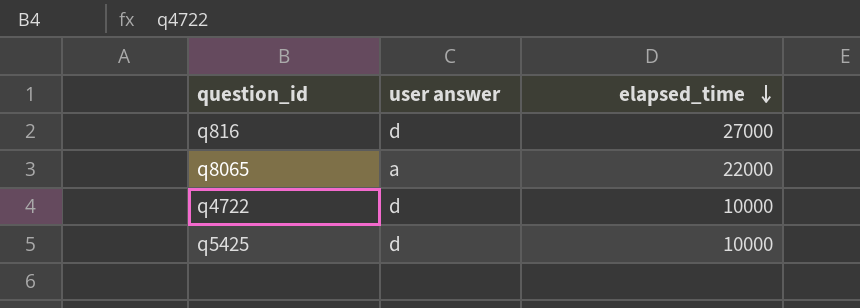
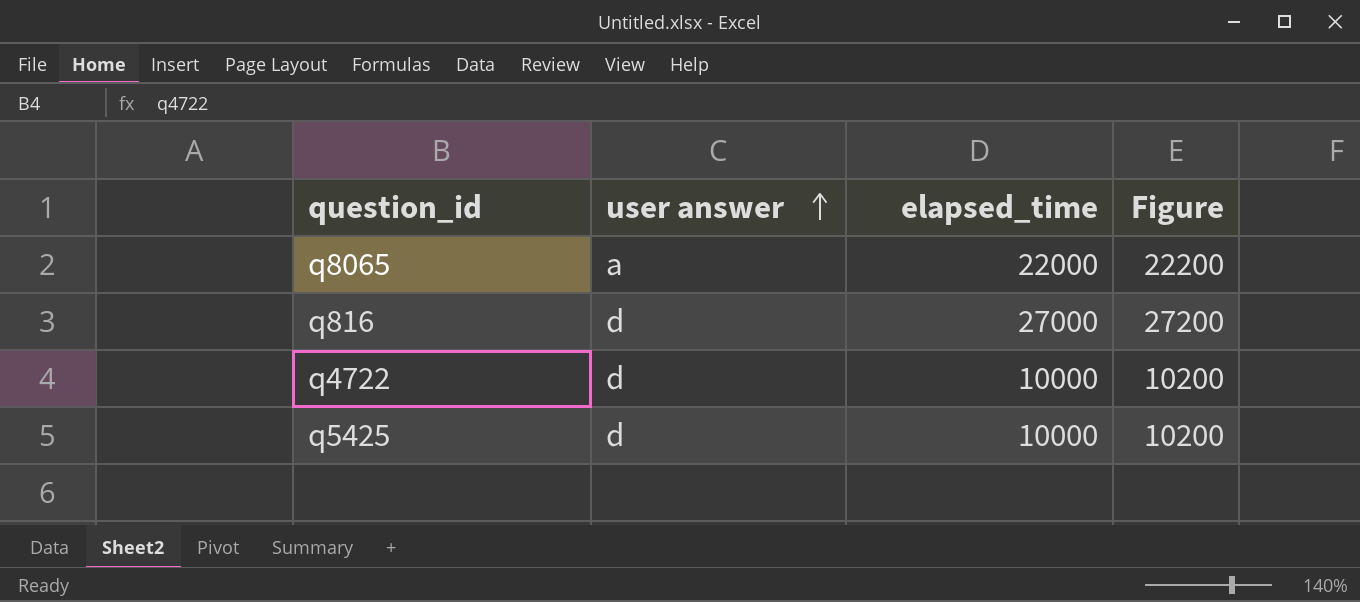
row order: elapsed_time descending -> user answer ascending
column Figure | formula: none -> [elapsed_time] + 200

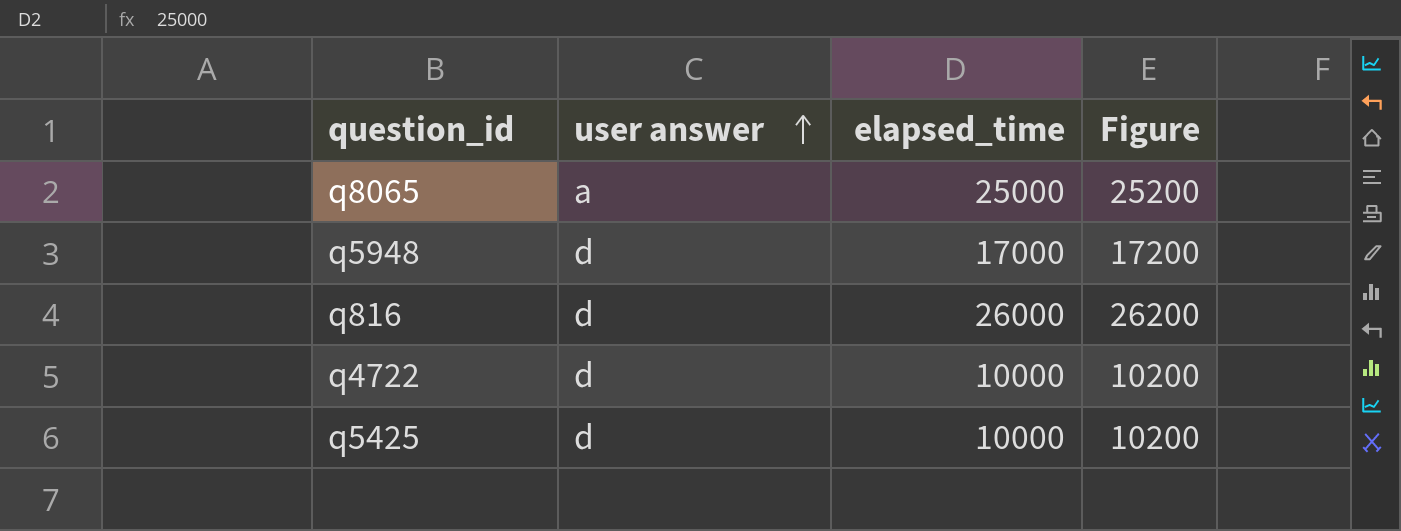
q8065 | elapsed_time: 22000 -> 25000
q8065 | Figure: 22200 -> 25200
row q5948: none -> d | 17000 | 17200
q816 | elapsed_time: 27000 -> 26000
q816 | Figure: 27200 -> 26200

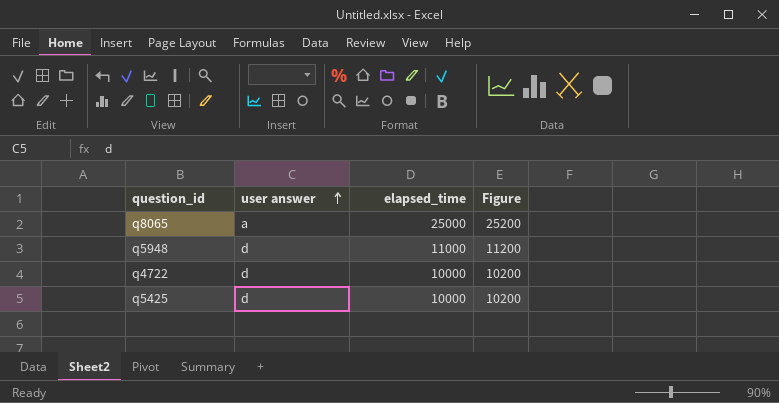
row q816: d | 26000 | 26200 -> none
q5948 | elapsed_time: 17000 -> 11000
q5948 | Figure: 17200 -> 11200

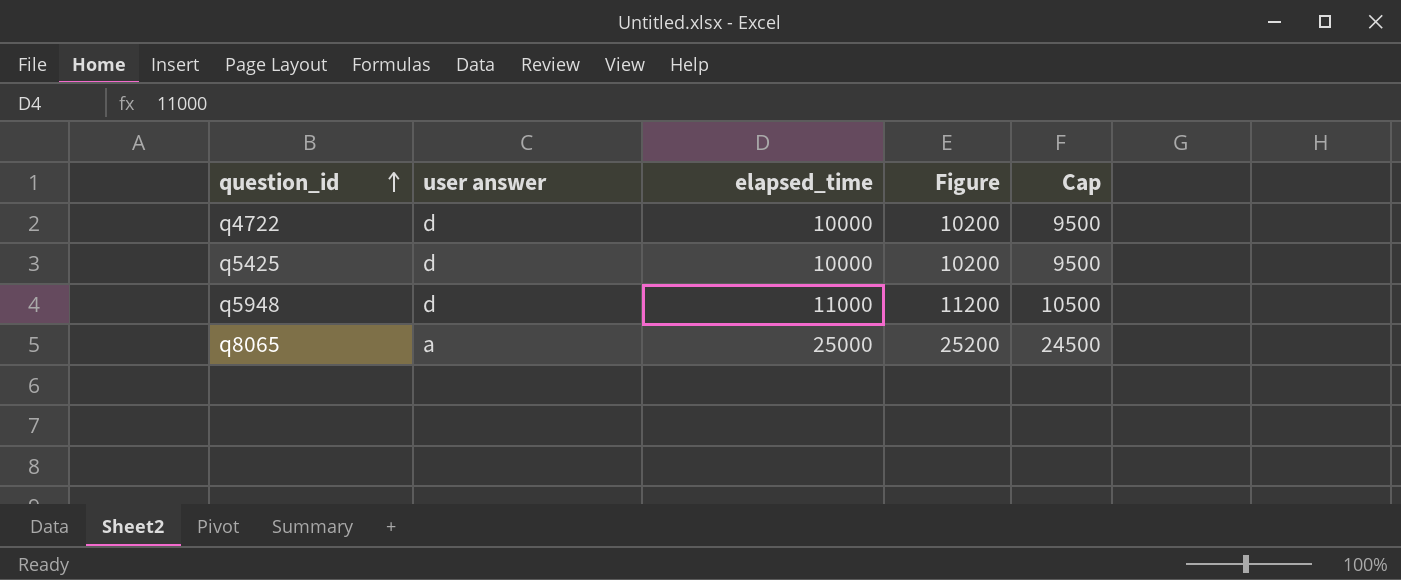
row order: user answer ascending -> question_id ascending
column Cap | formula: none -> [elapsed_time] - 500

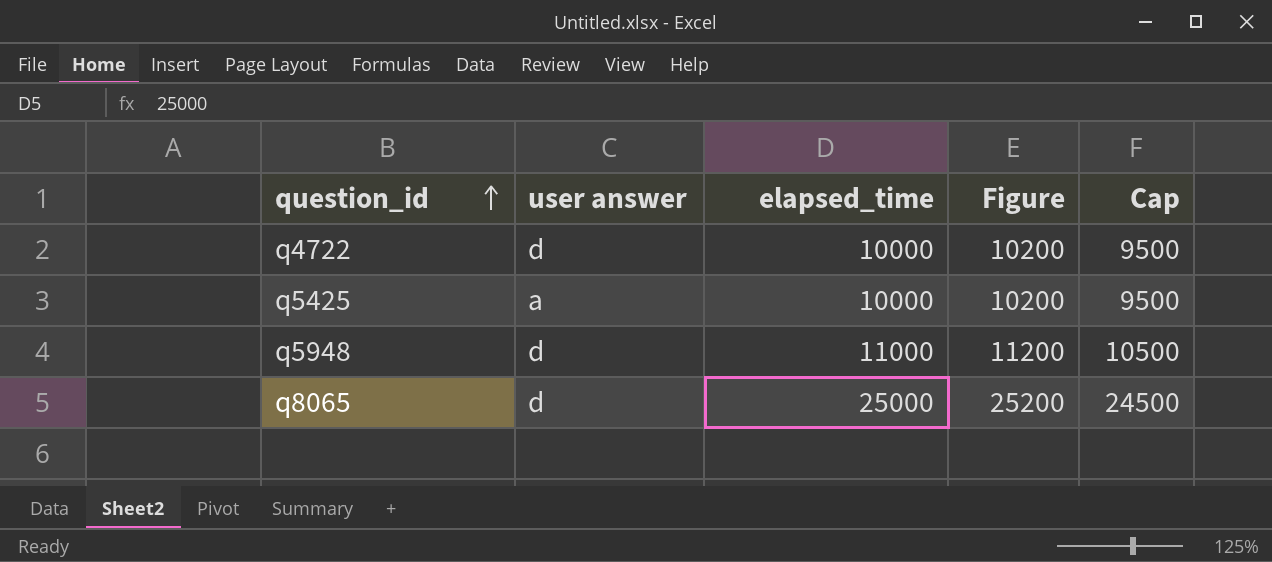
q5425 | user answer: d -> a
q8065 | user answer: a -> d

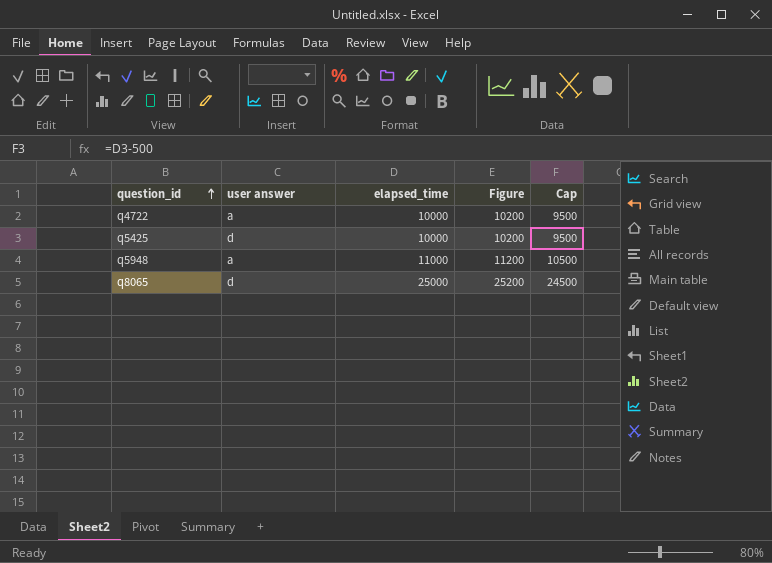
q4722 | user answer: d -> a
q5425 | user answer: a -> d
q5948 | user answer: d -> a

